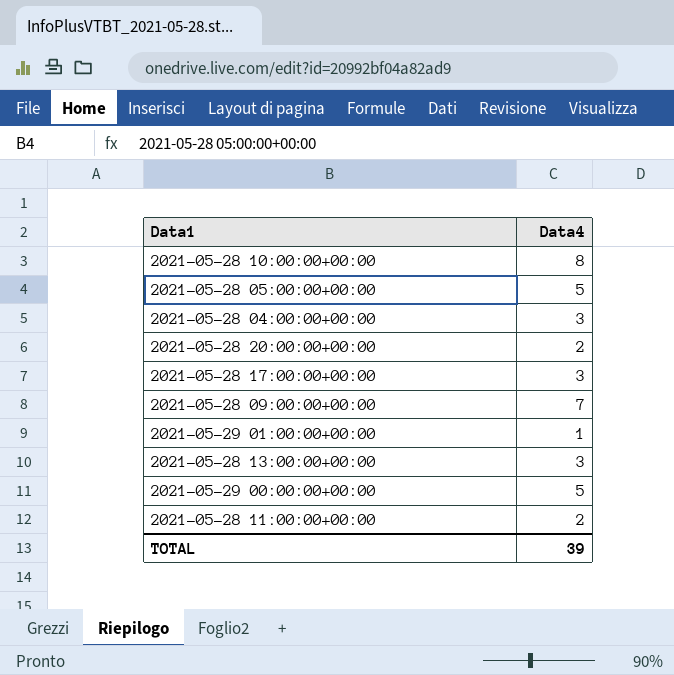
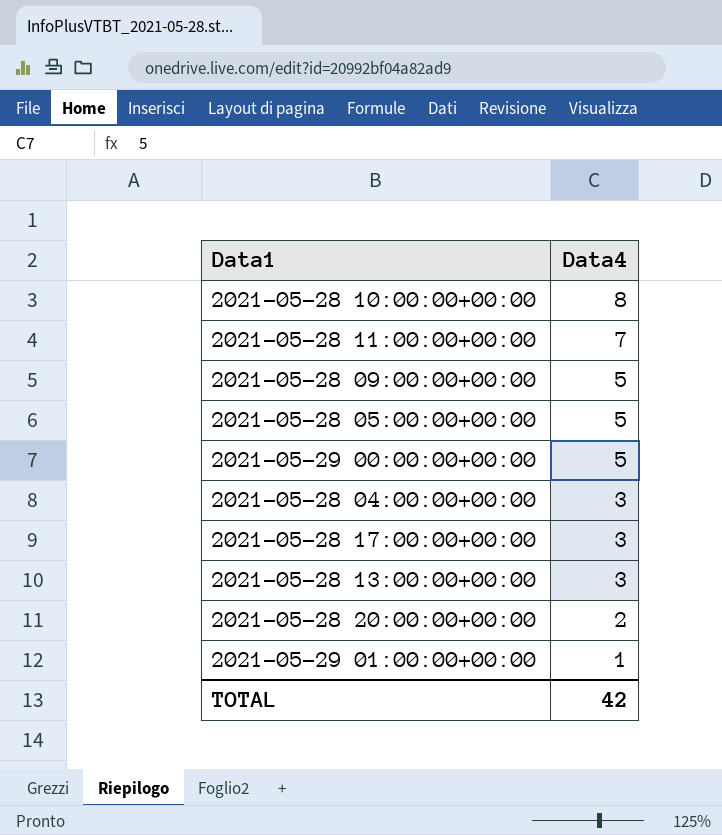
row order: none -> Data4 descending
2021-05-28 11:00:00+00:00 | Data4: 2 -> 7
2021-05-28 09:00:00+00:00 | Data4: 7 -> 5
TOTAL | Data4: 39 -> 42

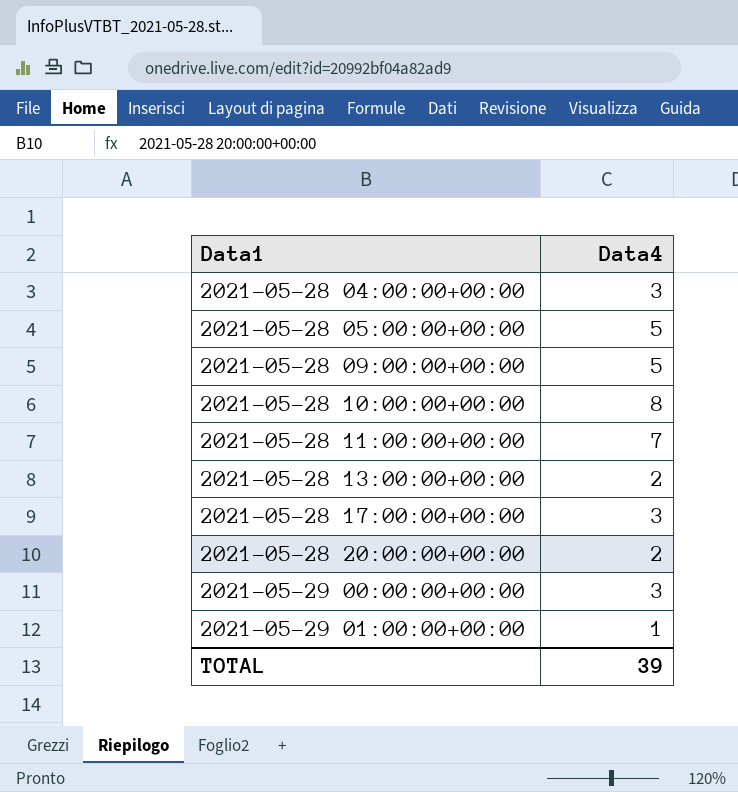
row order: Data4 descending -> Data1 ascending
2021-05-28 13:00:00+00:00 | Data4: 3 -> 2
2021-05-29 00:00:00+00:00 | Data4: 5 -> 3
TOTAL | Data4: 42 -> 39

